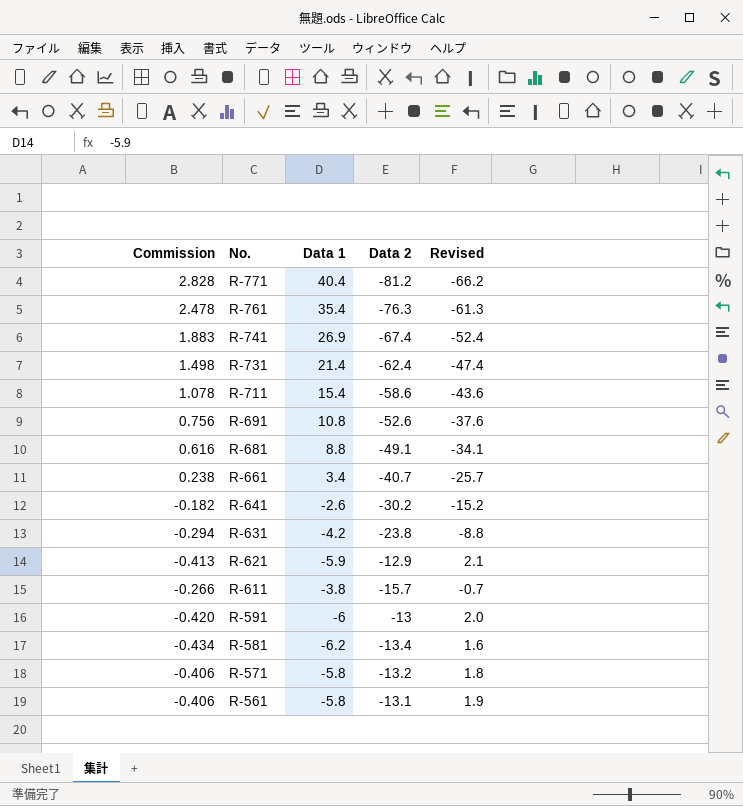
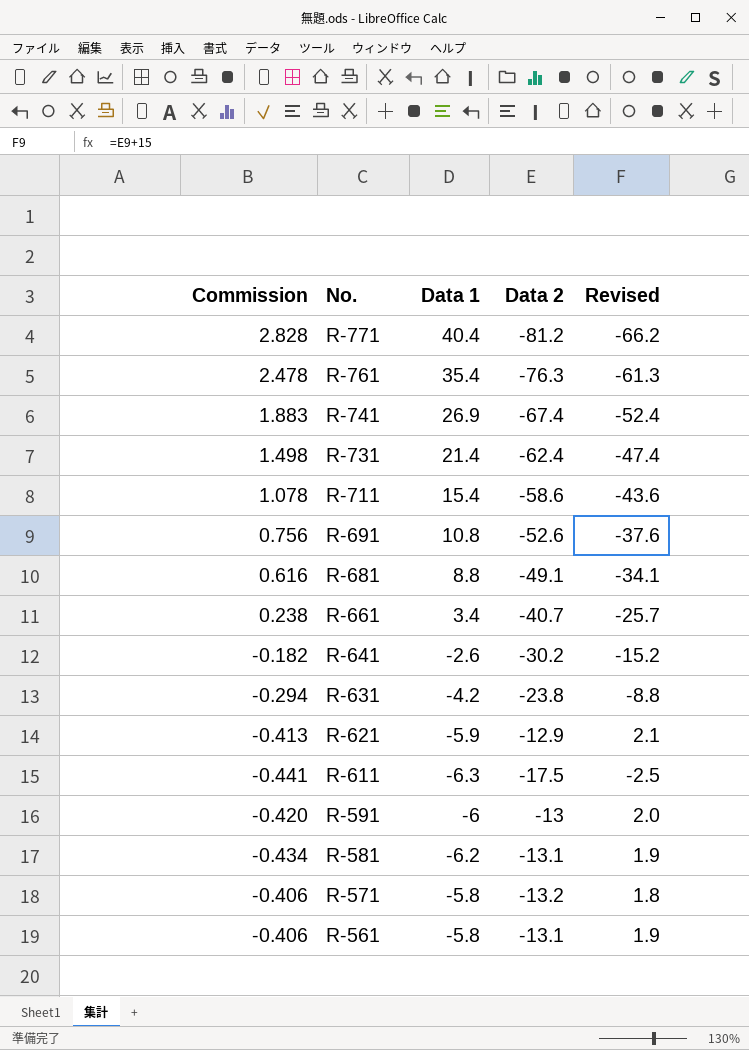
R-611 | Commission: -0.266 -> -0.441
R-611 | Data 1: -3.8 -> -6.3
R-611 | Data 2: -15.7 -> -17.5
R-611 | Revised: -0.7 -> -2.5
R-581 | Data 2: -13.4 -> -13.1
R-581 | Revised: 1.6 -> 1.9

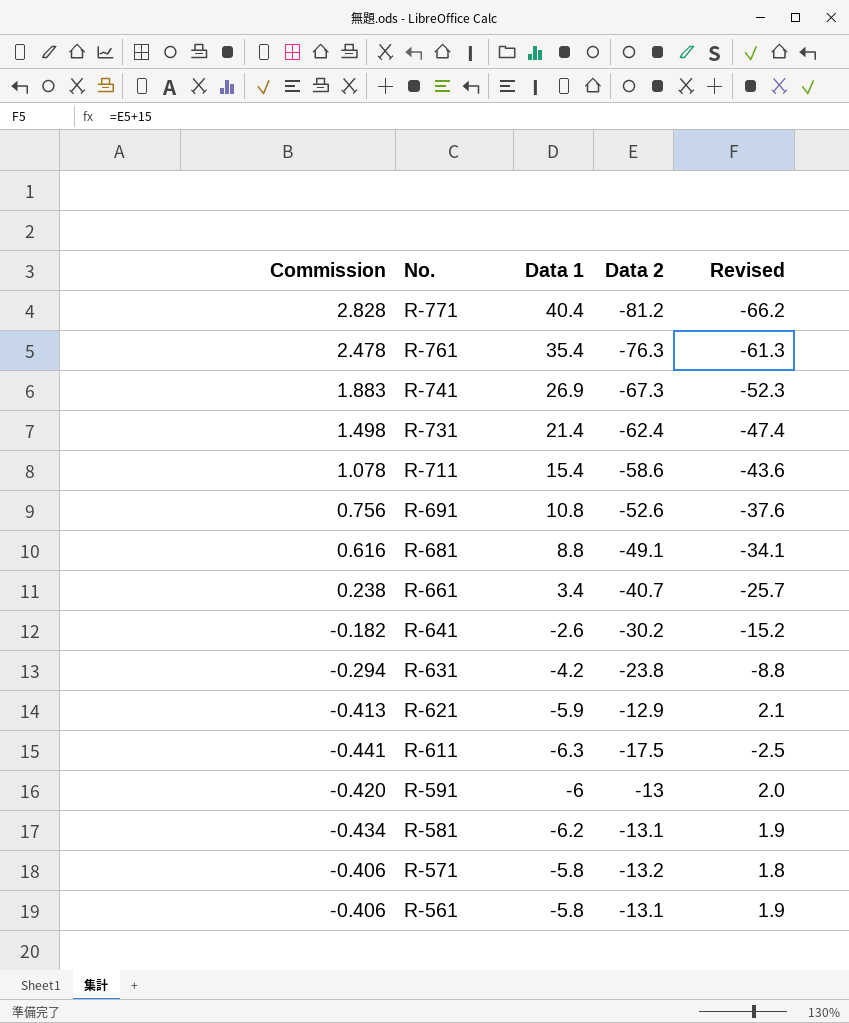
R-741 | Data 2: -67.4 -> -67.3
R-741 | Revised: -52.4 -> -52.3

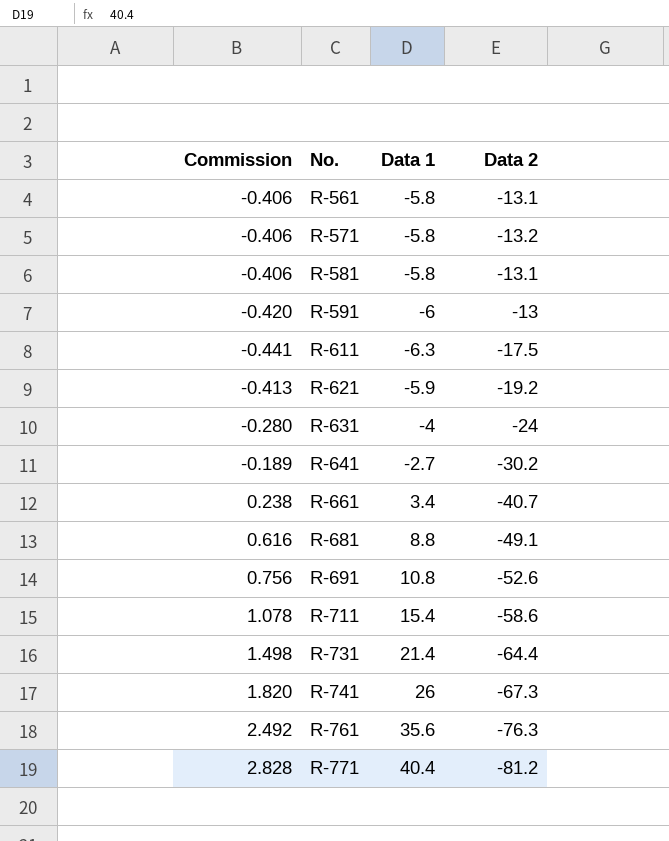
row order: No. descending -> No. ascending
column Revised | formula: [Data 2] + 15 -> none
R-581 | Commission: -0.434 -> -0.406
R-581 | Data 1: -6.2 -> -5.8
R-621 | Data 2: -12.9 -> -19.2
R-631 | Commission: -0.294 -> -0.280
R-631 | Data 1: -4.2 -> -4
R-631 | Data 2: -23.8 -> -24
R-641 | Commission: -0.182 -> -0.189
R-641 | Data 1: -2.6 -> -2.7
R-731 | Data 2: -62.4 -> -64.4
R-741 | Commission: 1.883 -> 1.820
R-741 | Data 1: 26.9 -> 26
R-761 | Commission: 2.478 -> 2.492
R-761 | Data 1: 35.4 -> 35.6

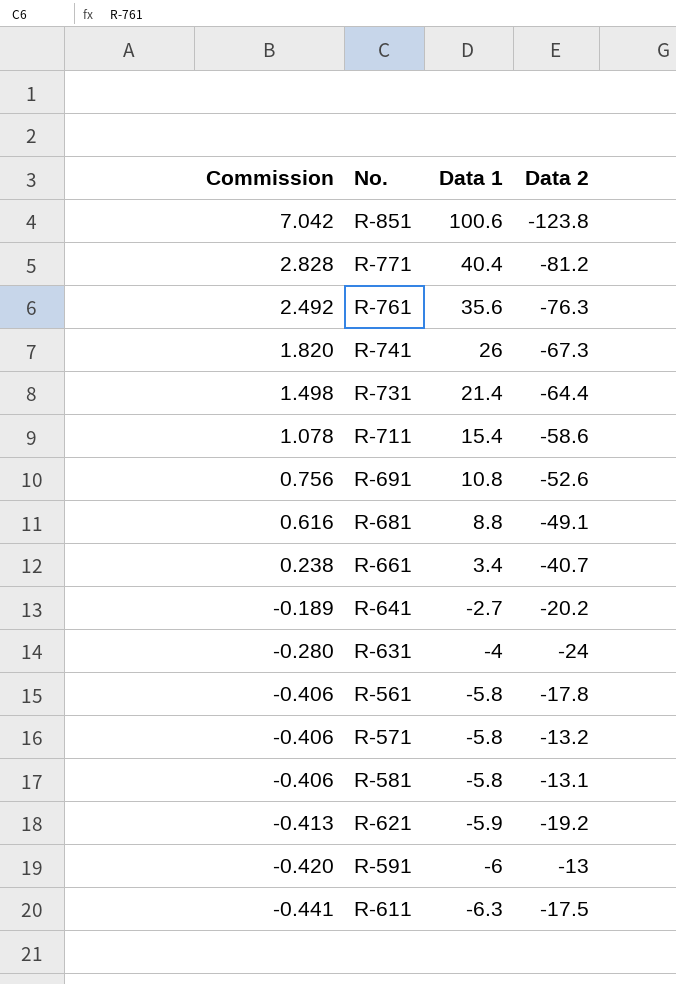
row order: No. ascending -> Commission descending
row R-851: none -> 7.042 | 100.6 | -123.8
R-641 | Data 2: -30.2 -> -20.2
R-561 | Data 2: -13.1 -> -17.8

